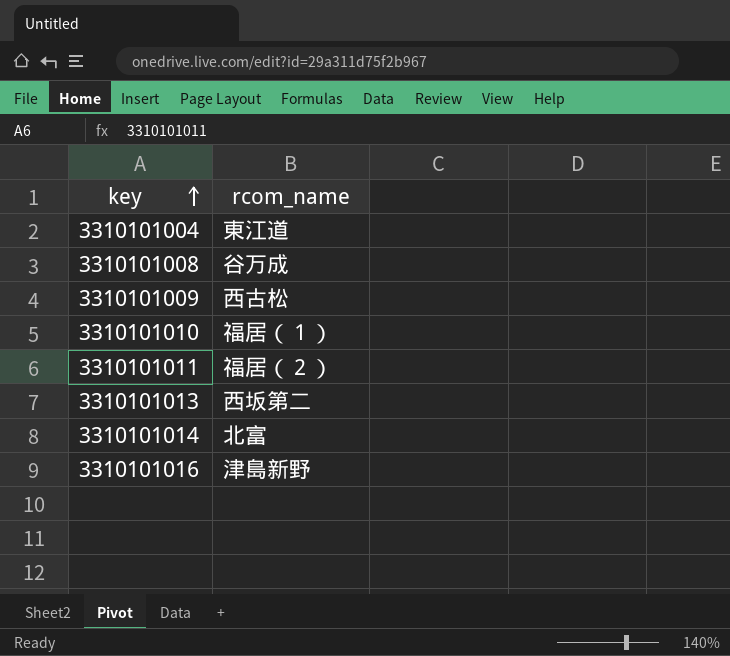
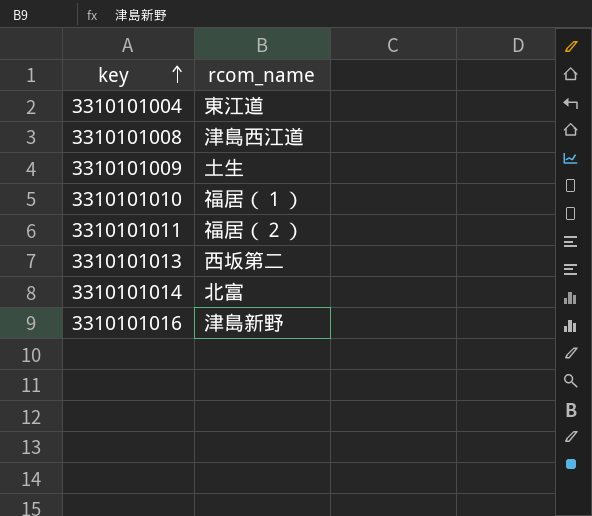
3310101008 | rcom_name: 谷万成 -> 津島西江道
3310101009 | rcom_name: 西古松 -> 土生

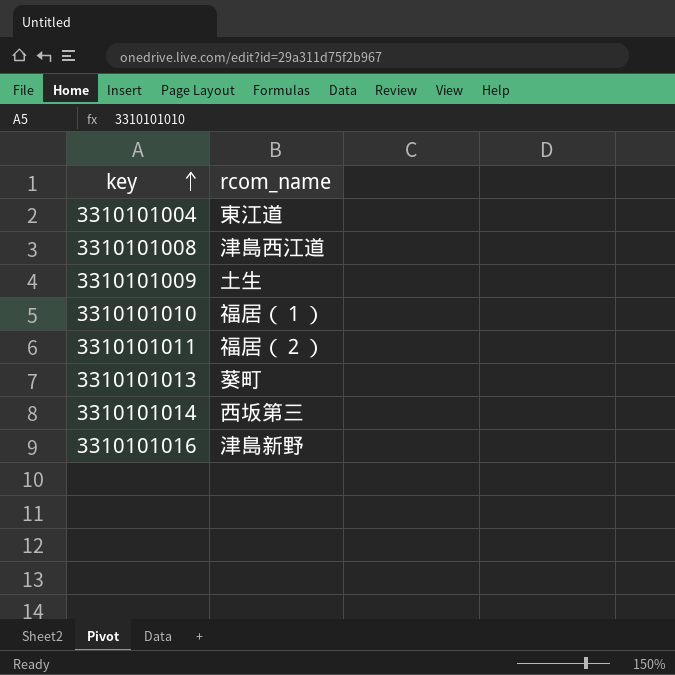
3310101013 | rcom_name: 西坂第二 -> 葵町
3310101014 | rcom_name: 北富 -> 西坂第三

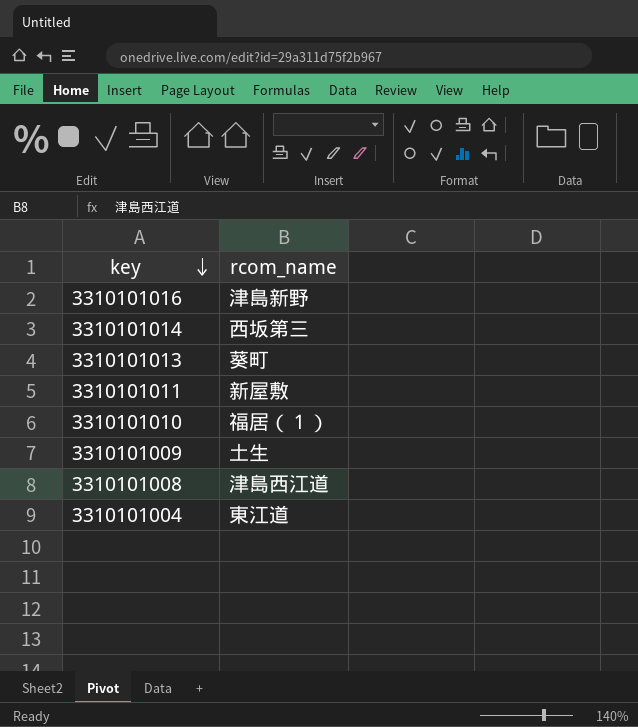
row order: key ascending -> key descending
3310101011 | rcom_name: 福居（２） -> 新屋敷

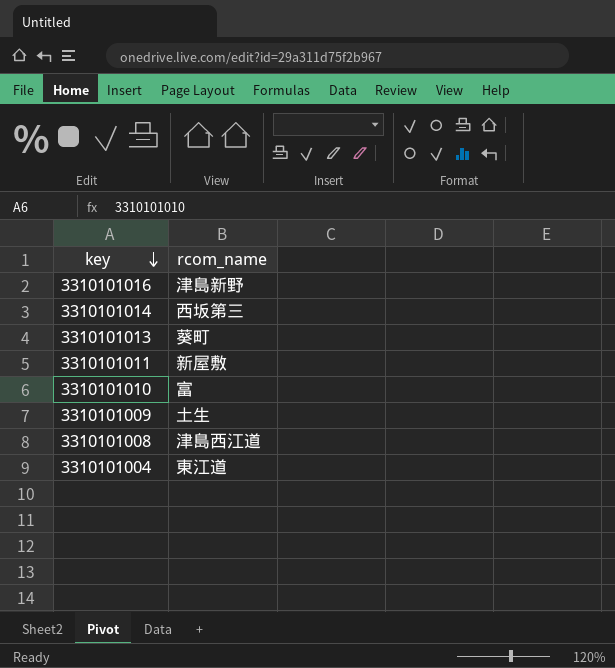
3310101010 | rcom_name: 福居（１） -> 富

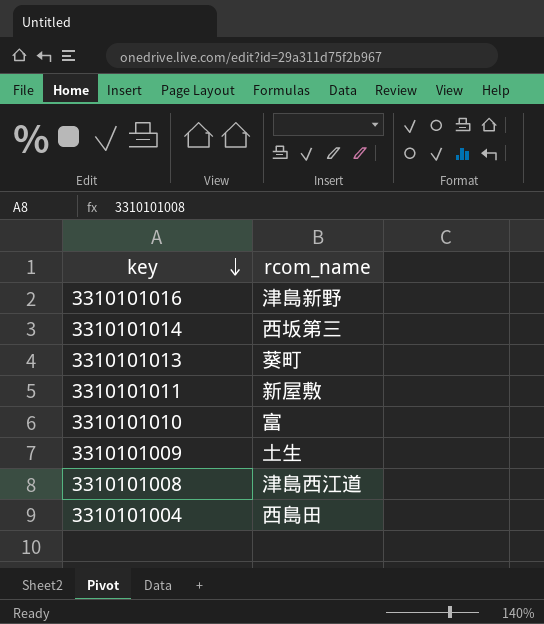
3310101004 | rcom_name: 東江道 -> 西島田

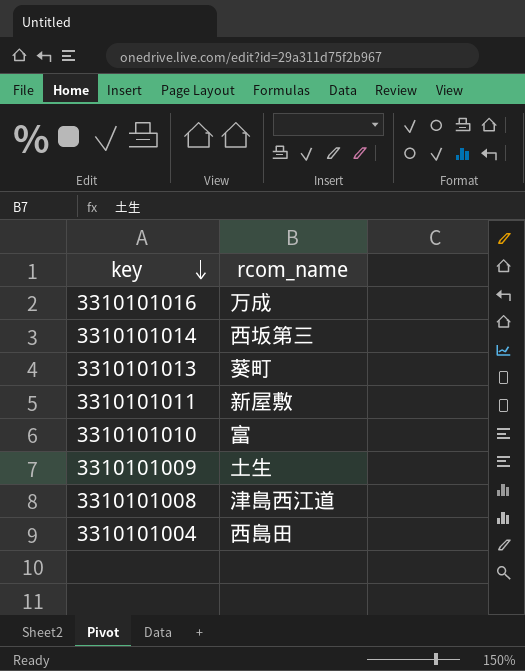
3310101016 | rcom_name: 津島新野 -> 万成

